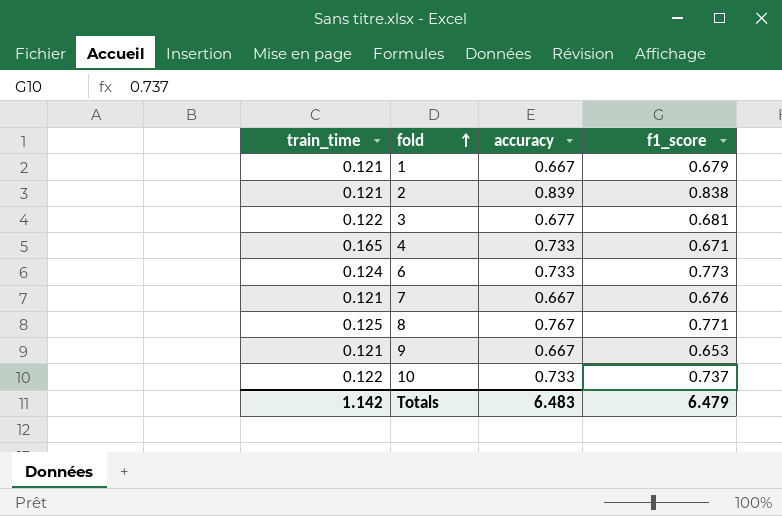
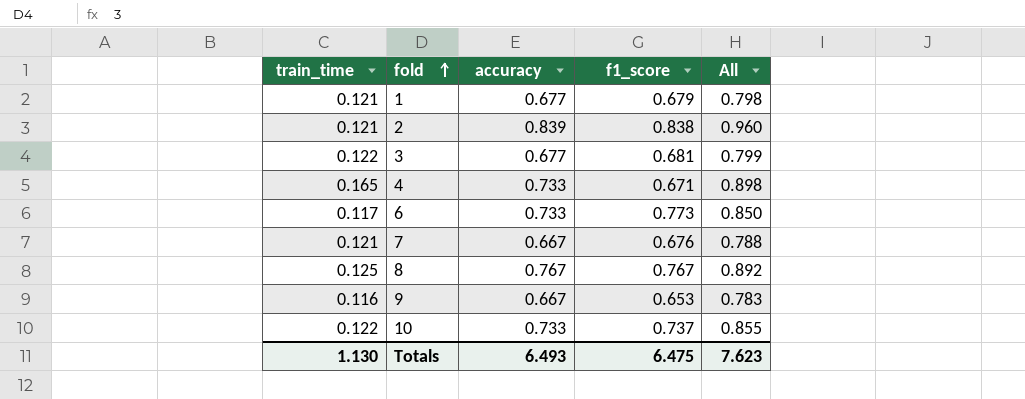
column All | formula: none -> [train_time] + [accuracy]
1 | accuracy: 0.667 -> 0.677
6 | train_time: 0.124 -> 0.117
8 | f1_score: 0.771 -> 0.767
9 | train_time: 0.121 -> 0.116
Totals | train_time: 1.142 -> 1.130
Totals | accuracy: 6.483 -> 6.493
Totals | f1_score: 6.479 -> 6.475

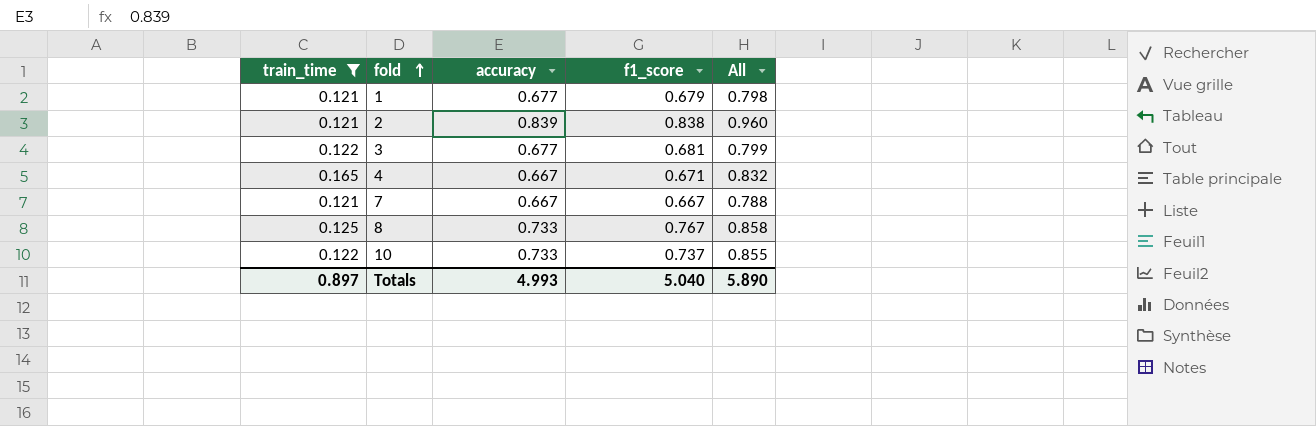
filter: none -> train_time >= 0.121
4 | accuracy: 0.733 -> 0.667
4 | All: 0.898 -> 0.832
7 | f1_score: 0.676 -> 0.667
8 | accuracy: 0.767 -> 0.733
8 | All: 0.892 -> 0.858
Totals | train_time: 1.130 -> 0.897
Totals | accuracy: 6.493 -> 4.993
Totals | f1_score: 6.475 -> 5.040
Totals | All: 7.623 -> 5.890

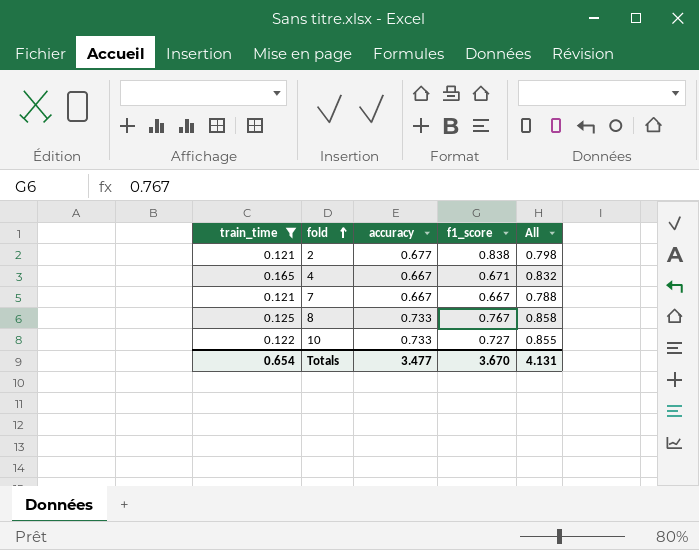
row 1: 0.121 | 0.677 | 0.679 | 0.798 -> none
row 3: 0.122 | 0.677 | 0.681 | 0.799 -> none
2 | accuracy: 0.839 -> 0.677
2 | All: 0.960 -> 0.798
10 | f1_score: 0.737 -> 0.727
Totals | train_time: 0.897 -> 0.654
Totals | accuracy: 4.993 -> 3.477
Totals | f1_score: 5.040 -> 3.670
Totals | All: 5.890 -> 4.131

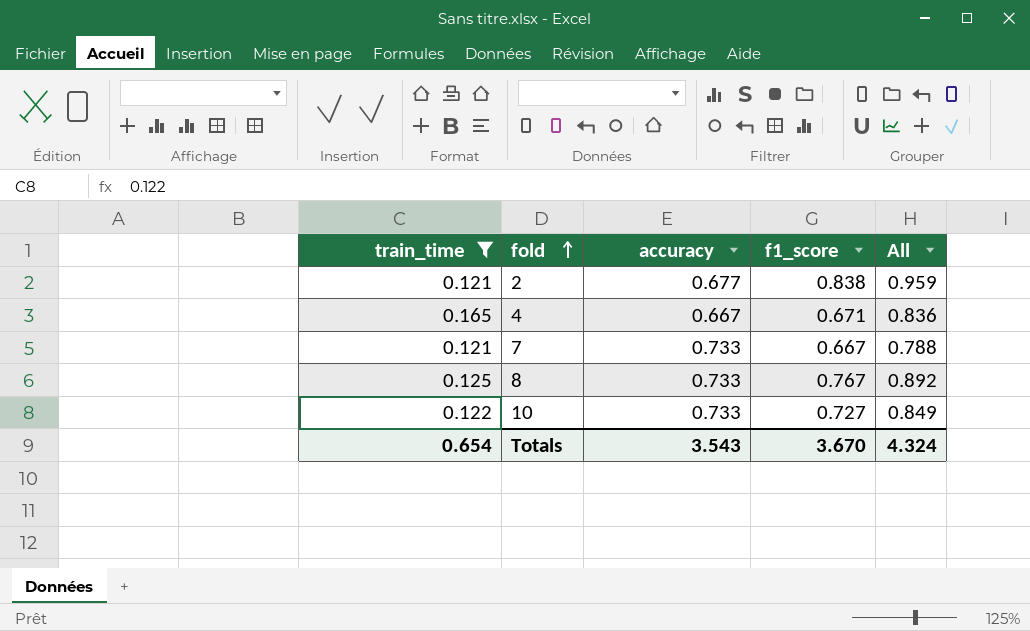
column All | formula: [train_time] + [accuracy] -> [train_time] + [f1_score]
7 | accuracy: 0.667 -> 0.733
Totals | accuracy: 3.477 -> 3.543
Totals | All: 4.131 -> 4.324

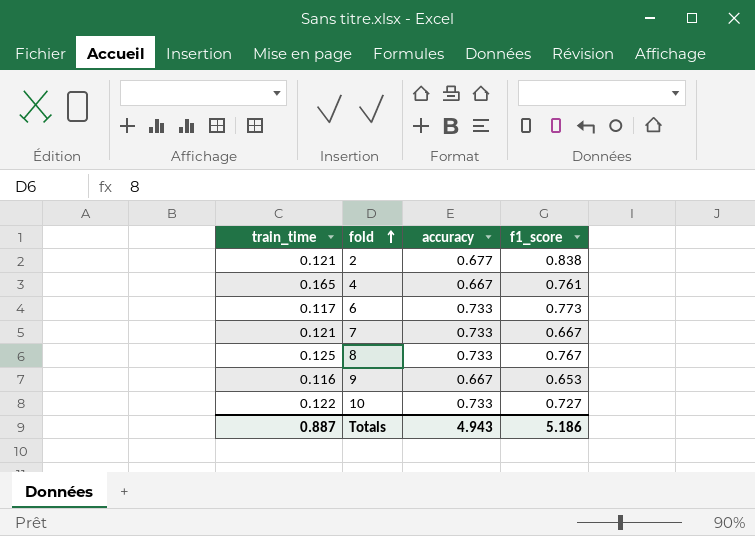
filter: train_time >= 0.121 -> none
column All | formula: [train_time] + [f1_score] -> none
4 | f1_score: 0.671 -> 0.761
Totals | train_time: 0.654 -> 0.887
Totals | accuracy: 3.543 -> 4.943
Totals | f1_score: 3.670 -> 5.186

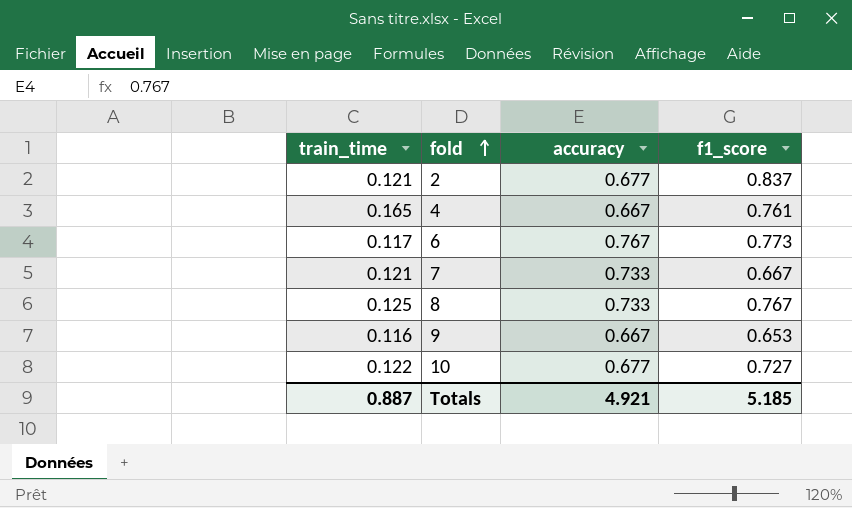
2 | f1_score: 0.838 -> 0.837
6 | accuracy: 0.733 -> 0.767
10 | accuracy: 0.733 -> 0.677
Totals | accuracy: 4.943 -> 4.921
Totals | f1_score: 5.186 -> 5.185

